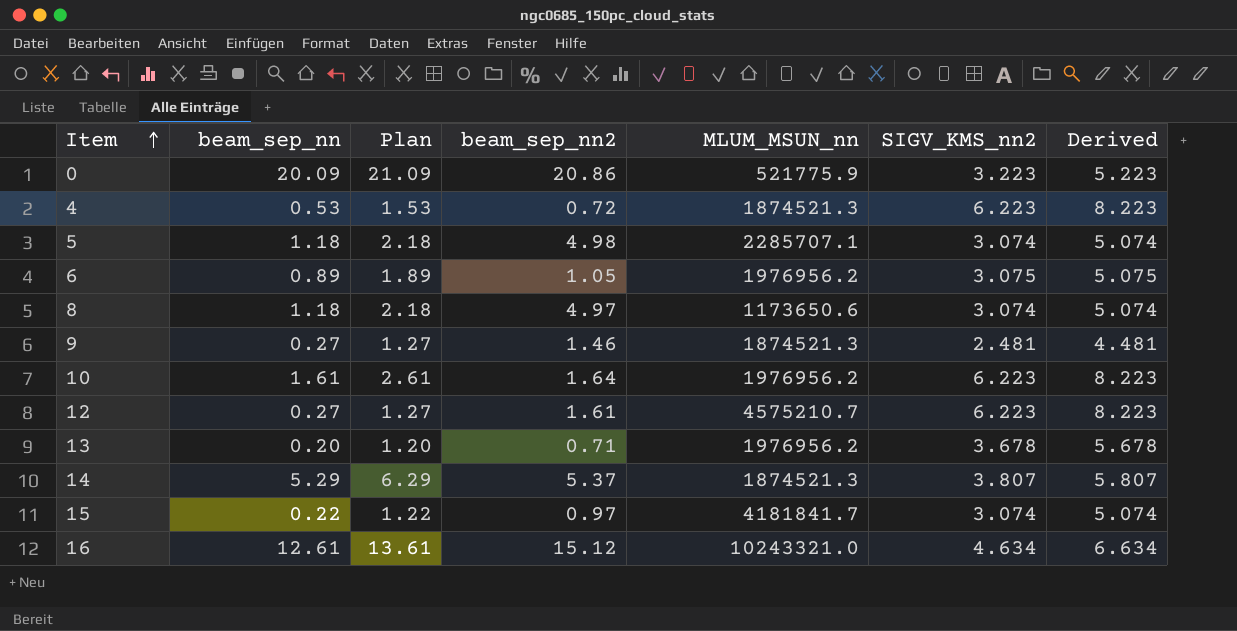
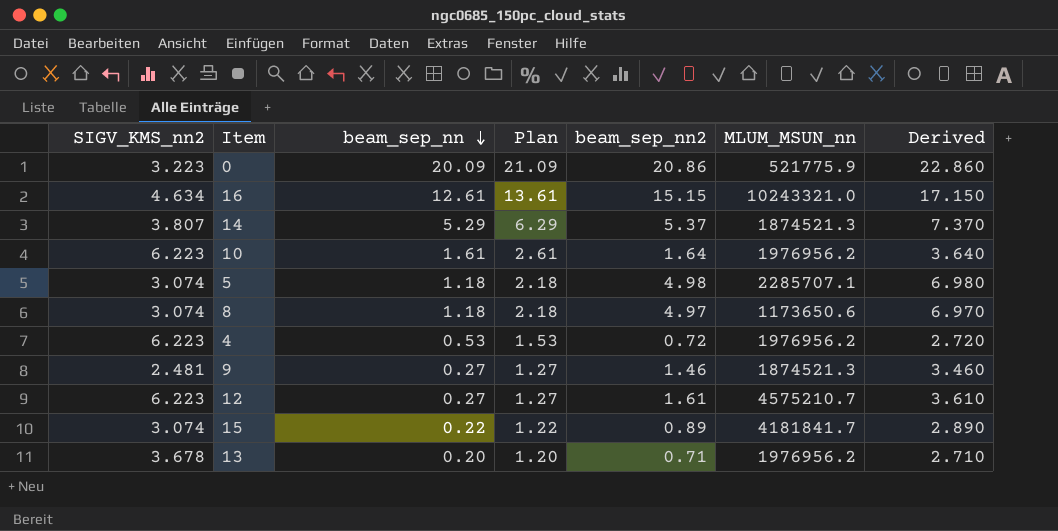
row order: Item ascending -> beam_sep_nn descending
column SIGV_KMS_nn2 | position: 6 -> 1
column Derived | formula: [SIGV_KMS_nn2] + 2 -> [beam_sep_nn2] + 2
row 6: 0.89 | 1.89 | 1.05 | 1976956.2 | 3.075 | 5.075 -> none
16 | beam_sep_nn2: 15.12 -> 15.15
4 | MLUM_MSUN_nn: 1874521.3 -> 1976956.2
15 | beam_sep_nn2: 0.97 -> 0.89

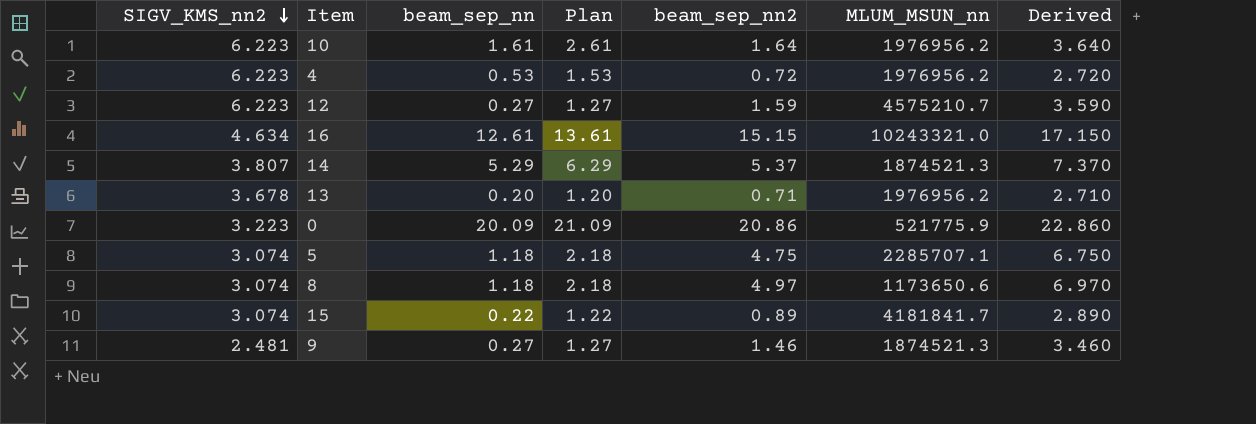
row order: beam_sep_nn descending -> SIGV_KMS_nn2 descending
12 | beam_sep_nn2: 1.61 -> 1.59
12 | Derived: 3.610 -> 3.590
5 | beam_sep_nn2: 4.98 -> 4.75
5 | Derived: 6.980 -> 6.750

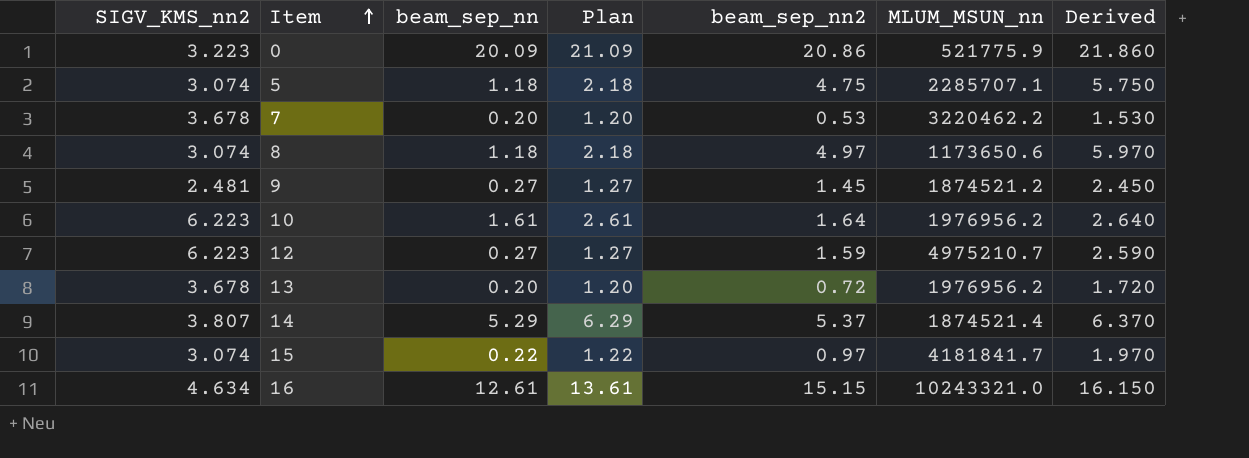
row order: SIGV_KMS_nn2 descending -> Item ascending
column Derived | formula: [beam_sep_nn2] + 2 -> [beam_sep_nn2] + 1
row 4: 6.223 | 0.53 | 1.53 | 0.72 | 1976956.2 | 2.720 -> none
row 7: none -> 3.678 | 0.20 | 1.20 | 0.53 | 3220462.2 | 1.530
9 | beam_sep_nn2: 1.46 -> 1.45
9 | MLUM_MSUN_nn: 1874521.3 -> 1874521.2
12 | MLUM_MSUN_nn: 4575210.7 -> 4975210.7
13 | beam_sep_nn2: 0.71 -> 0.72
14 | MLUM_MSUN_nn: 1874521.3 -> 1874521.4
15 | beam_sep_nn2: 0.89 -> 0.97

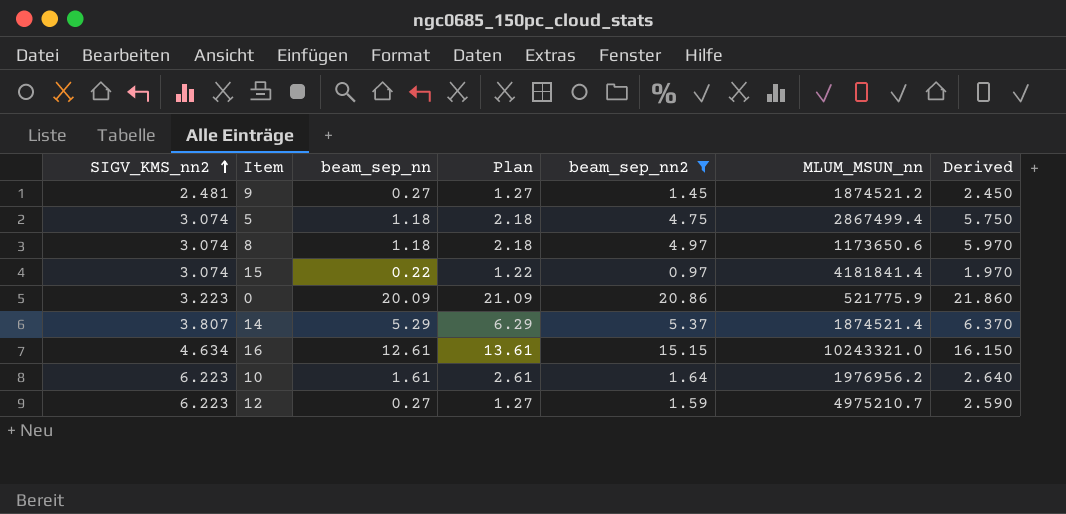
filter: none -> beam_sep_nn2 >= 0.97
row order: Item ascending -> SIGV_KMS_nn2 ascending
5 | MLUM_MSUN_nn: 2285707.1 -> 2867499.4
15 | MLUM_MSUN_nn: 4181841.7 -> 4181841.4

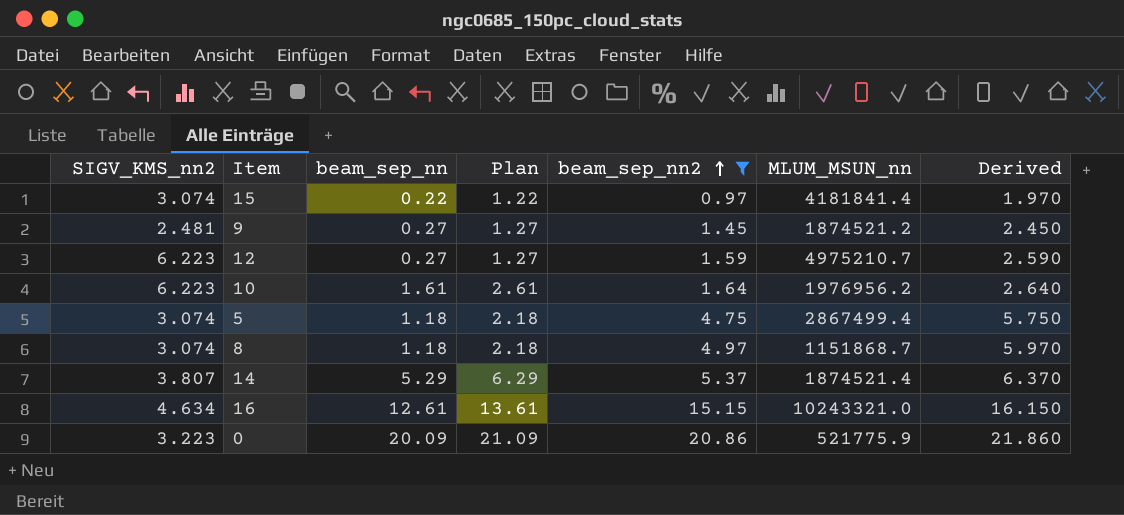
row order: SIGV_KMS_nn2 ascending -> beam_sep_nn2 ascending
8 | MLUM_MSUN_nn: 1173650.6 -> 1151868.7

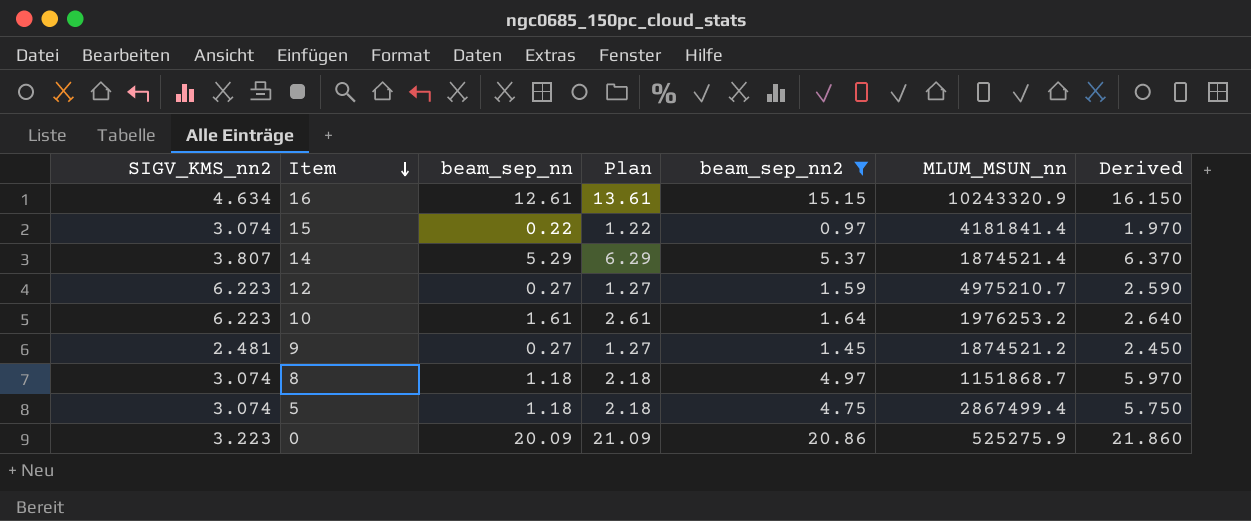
row order: beam_sep_nn2 ascending -> Item descending
16 | MLUM_MSUN_nn: 10243321.0 -> 10243320.9
10 | MLUM_MSUN_nn: 1976956.2 -> 1976253.2
0 | MLUM_MSUN_nn: 521775.9 -> 525275.9

